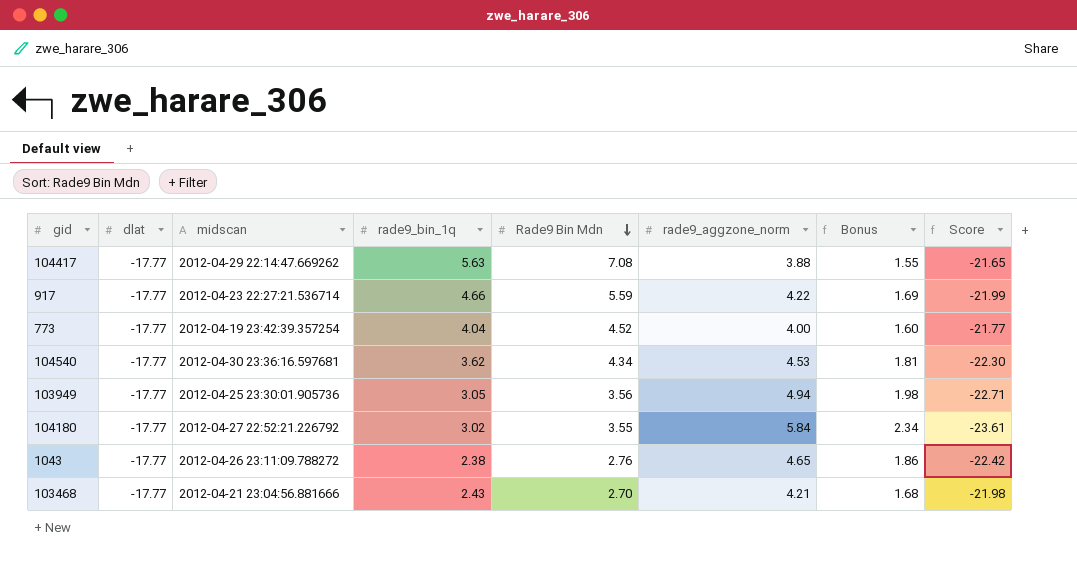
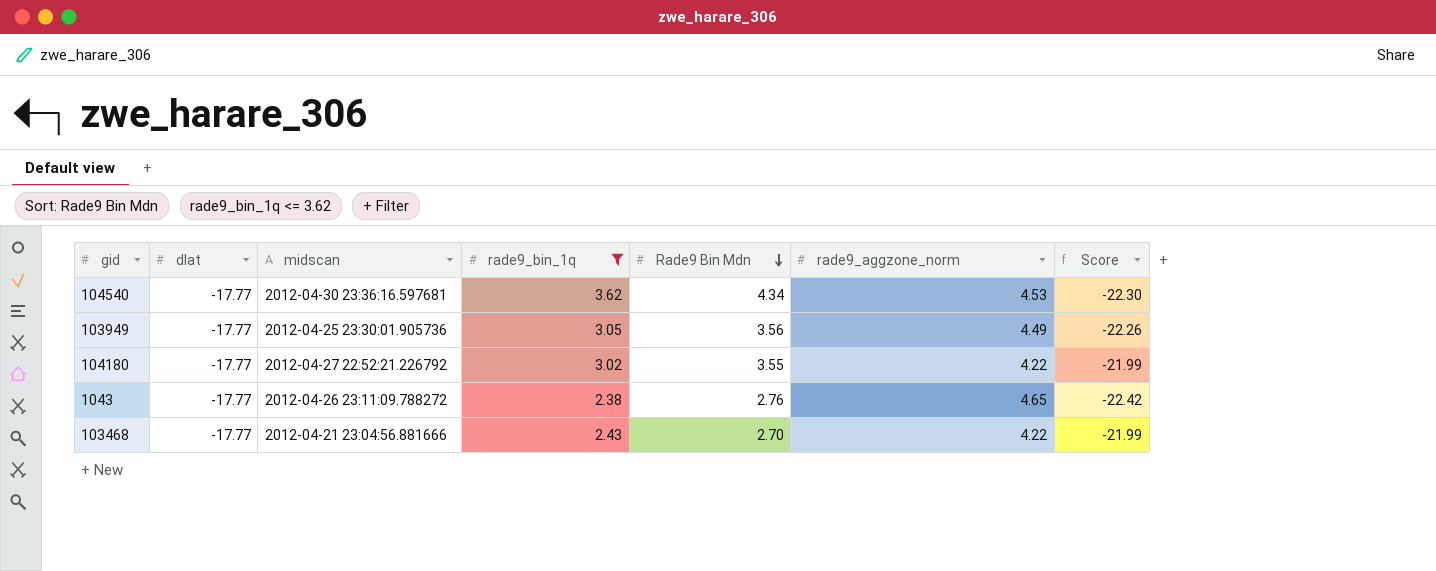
filter: none -> rade9_bin_1q <= 3.62
column Bonus | formula: [rade9_aggzone_norm] * 0.4 -> none
103949 | rade9_aggzone_norm: 4.94 -> 4.49
103949 | Score: -22.71 -> -22.26
104180 | rade9_aggzone_norm: 5.84 -> 4.22
104180 | Score: -23.61 -> -21.99
103468 | rade9_aggzone_norm: 4.21 -> 4.22
103468 | Score: -21.98 -> -21.99

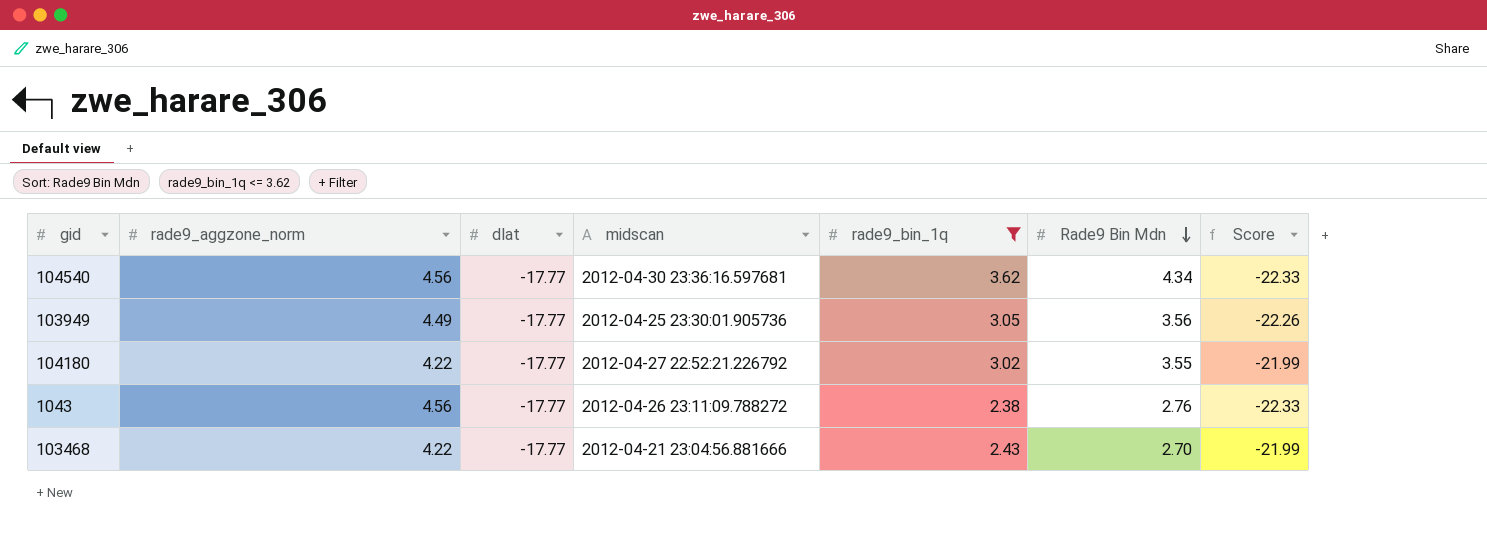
column rade9_aggzone_norm | position: 6 -> 2
104540 | rade9_aggzone_norm: 4.53 -> 4.56
104540 | Score: -22.30 -> -22.33
1043 | rade9_aggzone_norm: 4.65 -> 4.56
1043 | Score: -22.42 -> -22.33

